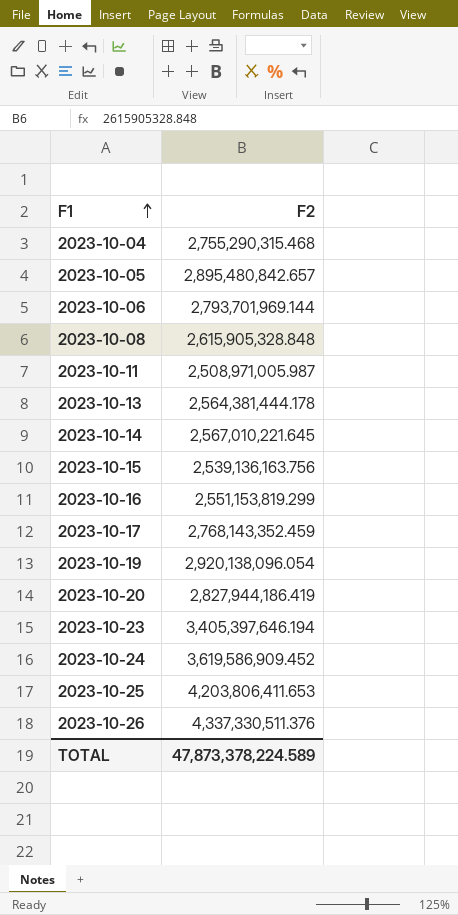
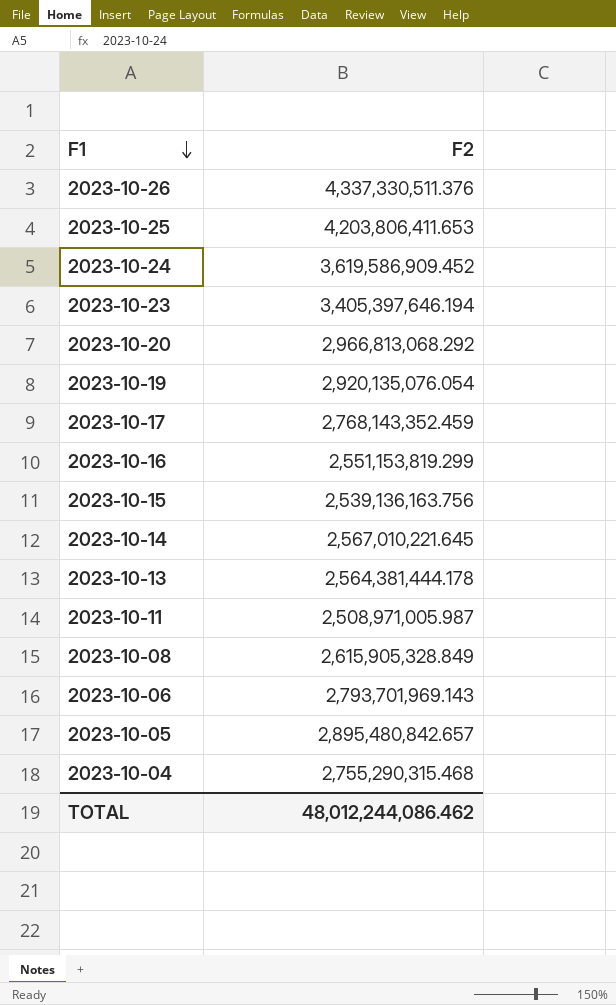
row order: F1 ascending -> F1 descending
2023-10-20 | F2: 2,827,944,186.419 -> 2,966,813,068.292
2023-10-19 | F2: 2,920,138,096.054 -> 2,920,135,076.054
2023-10-08 | F2: 2,615,905,328.848 -> 2,615,905,328.849
2023-10-06 | F2: 2,793,701,969.144 -> 2,793,701,969.143
TOTAL | F2: 47,873,378,224.589 -> 48,012,244,086.462

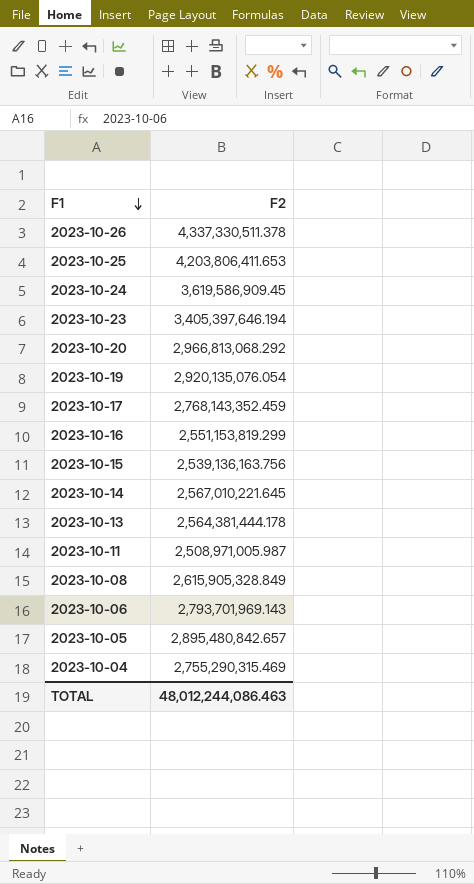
2023-10-26 | F2: 4,337,330,511.376 -> 4,337,330,511.378
2023-10-24 | F2: 3,619,586,909.452 -> 3,619,586,909.45
2023-10-04 | F2: 2,755,290,315.468 -> 2,755,290,315.469
TOTAL | F2: 48,012,244,086.462 -> 48,012,244,086.463

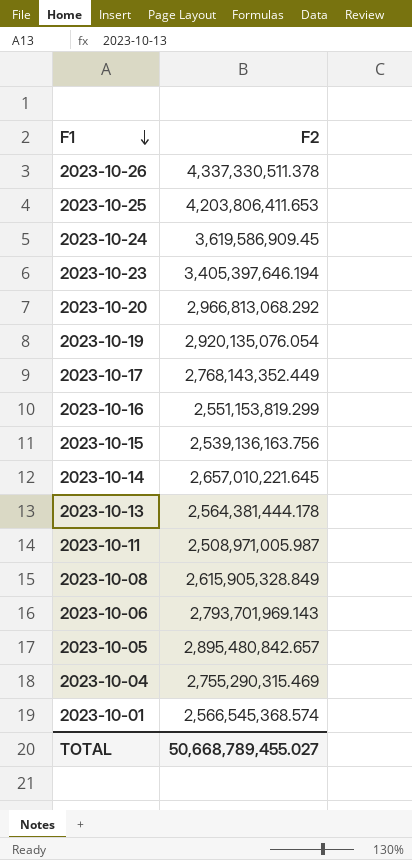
2023-10-17 | F2: 2,768,143,352.459 -> 2,768,143,352.449
2023-10-14 | F2: 2,567,010,221.645 -> 2,657,010,221.645
row 2023-10-01: none -> 2,566,545,368.574
TOTAL | F2: 48,012,244,086.463 -> 50,668,789,455.027

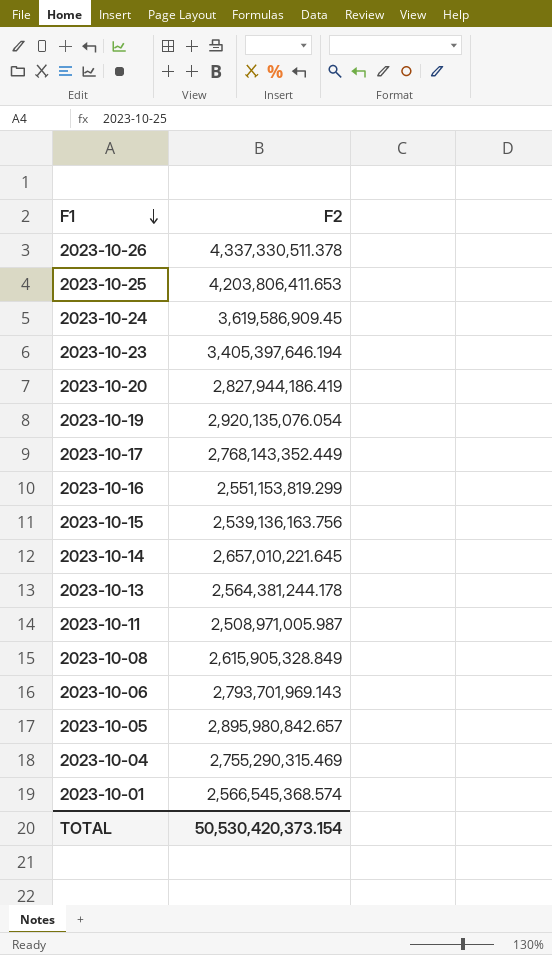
2023-10-20 | F2: 2,966,813,068.292 -> 2,827,944,186.419
2023-10-13 | F2: 2,564,381,444.178 -> 2,564,381,244.178
2023-10-05 | F2: 2,895,480,842.657 -> 2,895,980,842.657
TOTAL | F2: 50,668,789,455.027 -> 50,530,420,373.154

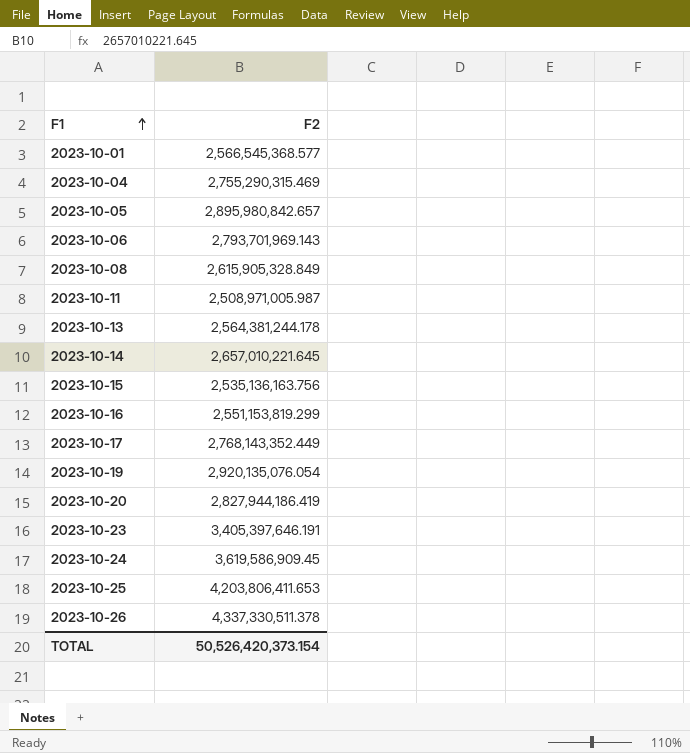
row order: F1 descending -> F1 ascending
2023-10-01 | F2: 2,566,545,368.574 -> 2,566,545,368.577
2023-10-15 | F2: 2,539,136,163.756 -> 2,535,136,163.756
2023-10-23 | F2: 3,405,397,646.194 -> 3,405,397,646.191
TOTAL | F2: 50,530,420,373.154 -> 50,526,420,373.154

